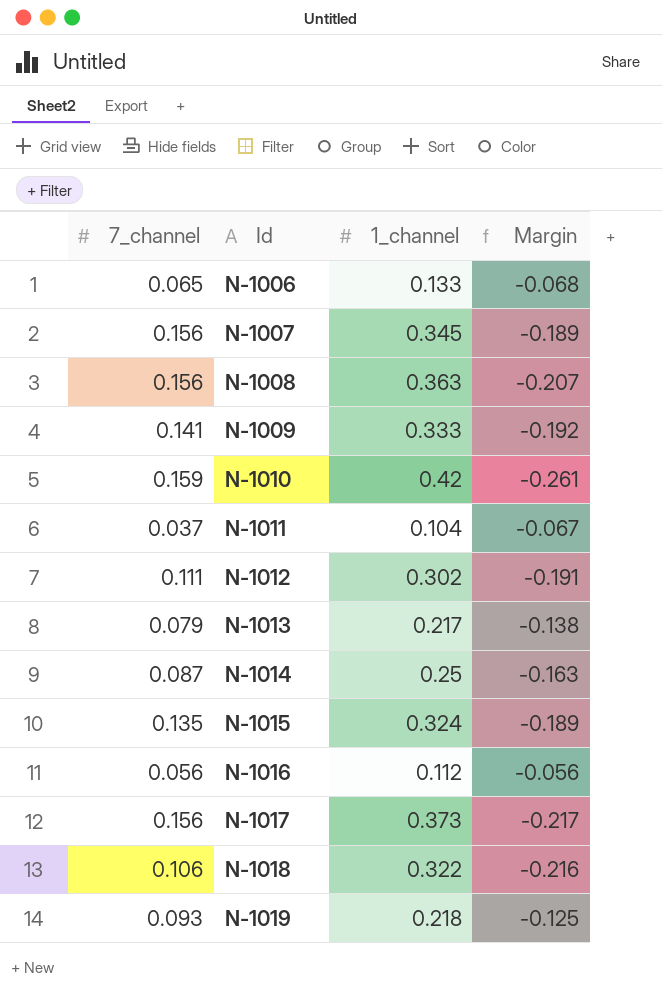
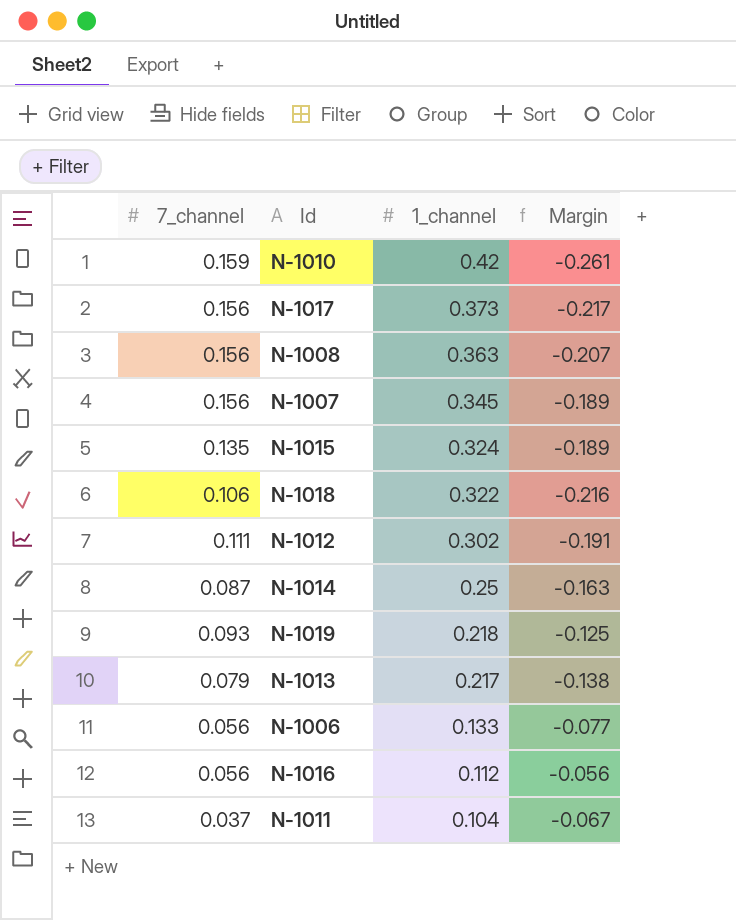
row order: Id ascending -> 1_channel descending
row N-1009: 0.141 | 0.333 | -0.192 -> none
N-1006 | 7_channel: 0.065 -> 0.056
N-1006 | Margin: -0.068 -> -0.077

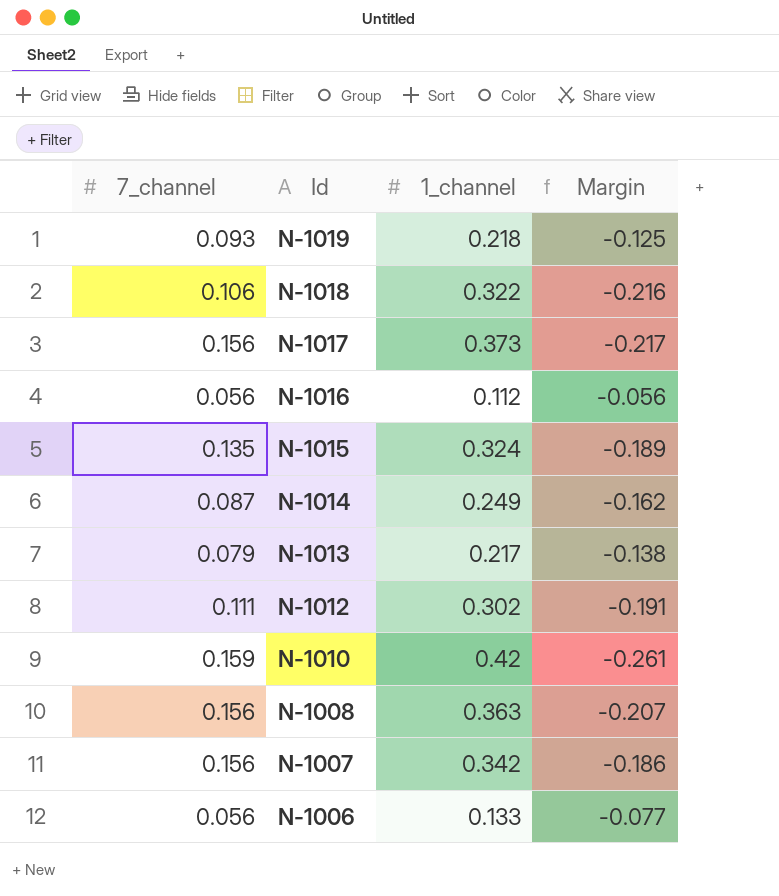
row order: 1_channel descending -> Id descending
row N-1011: 0.037 | 0.104 | -0.067 -> none
N-1014 | 1_channel: 0.25 -> 0.249
N-1014 | Margin: -0.163 -> -0.162
N-1007 | 1_channel: 0.345 -> 0.342
N-1007 | Margin: -0.189 -> -0.186

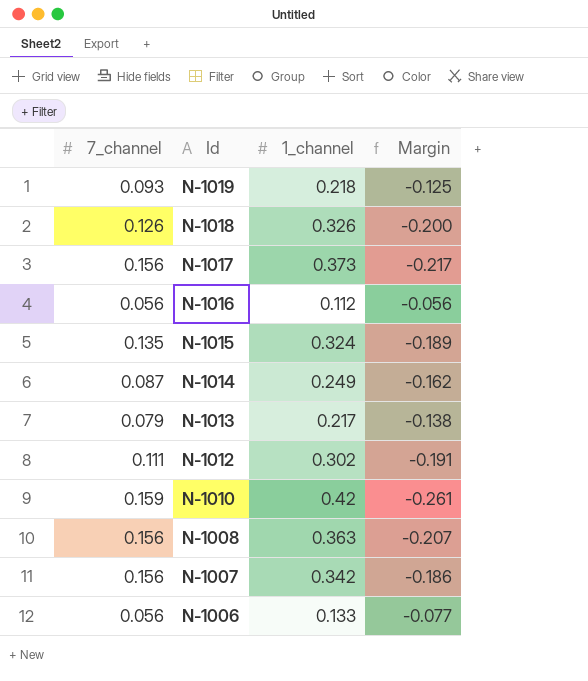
N-1018 | 7_channel: 0.106 -> 0.126
N-1018 | 1_channel: 0.322 -> 0.326
N-1018 | Margin: -0.216 -> -0.200

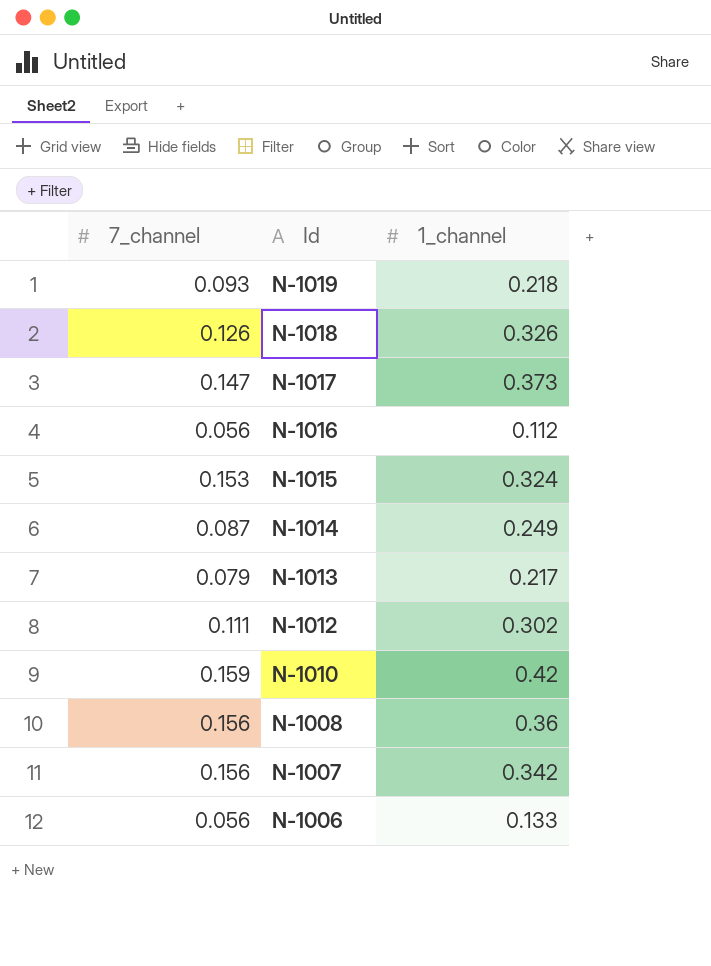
column Margin | formula: [7_channel] - [1_channel] -> none
N-1017 | 7_channel: 0.156 -> 0.147
N-1015 | 7_channel: 0.135 -> 0.153
N-1008 | 1_channel: 0.363 -> 0.36

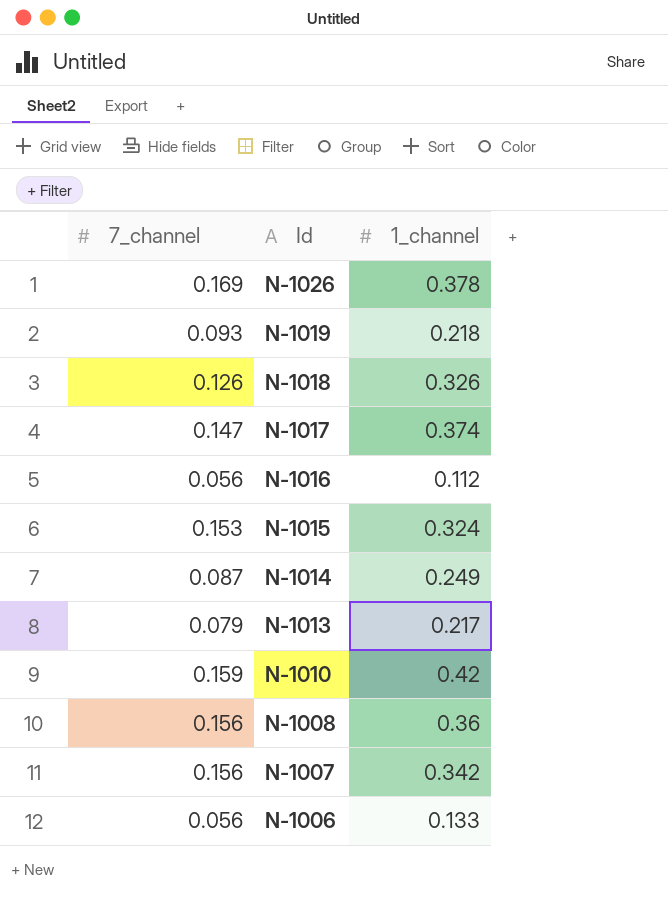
row N-1012: 0.111 | 0.302 -> none
row N-1026: none -> 0.169 | 0.378
N-1017 | 1_channel: 0.373 -> 0.374

